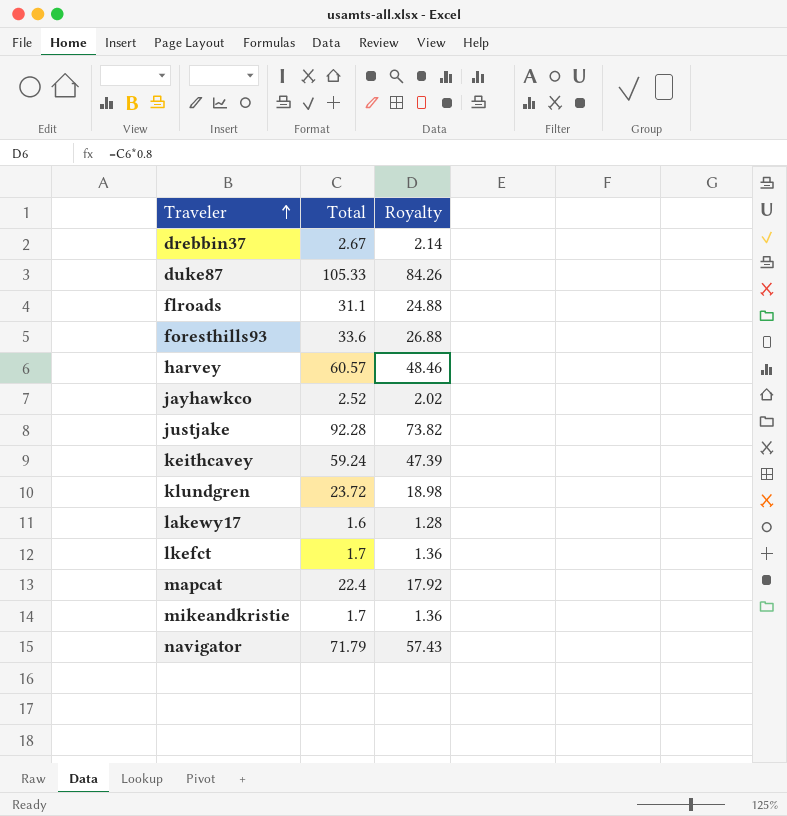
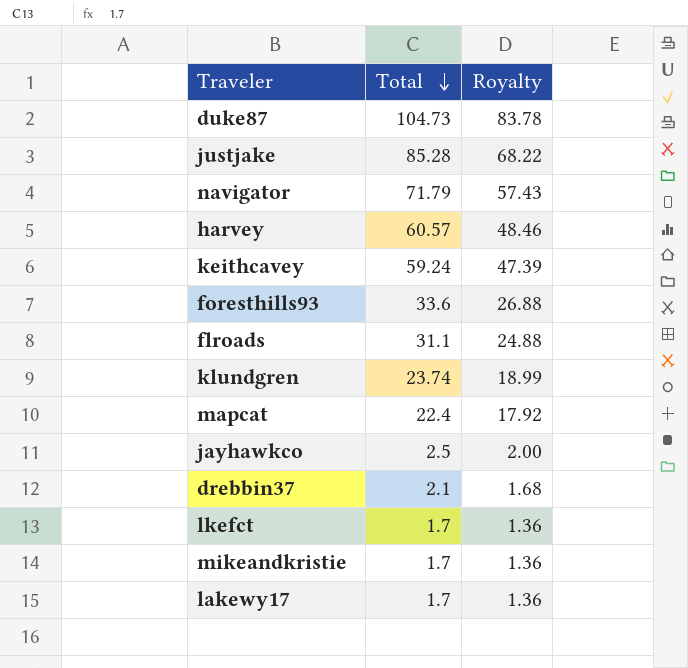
row order: Traveler ascending -> Total descending
duke87 | Total: 105.33 -> 104.73
duke87 | Royalty: 84.26 -> 83.78
justjake | Total: 92.28 -> 85.28
justjake | Royalty: 73.82 -> 68.22
klundgren | Total: 23.72 -> 23.74
klundgren | Royalty: 18.98 -> 18.99
jayhawkco | Total: 2.52 -> 2.5
jayhawkco | Royalty: 2.02 -> 2.00
drebbin37 | Total: 2.67 -> 2.1
drebbin37 | Royalty: 2.14 -> 1.68
lakewy17 | Total: 1.6 -> 1.7
lakewy17 | Royalty: 1.28 -> 1.36

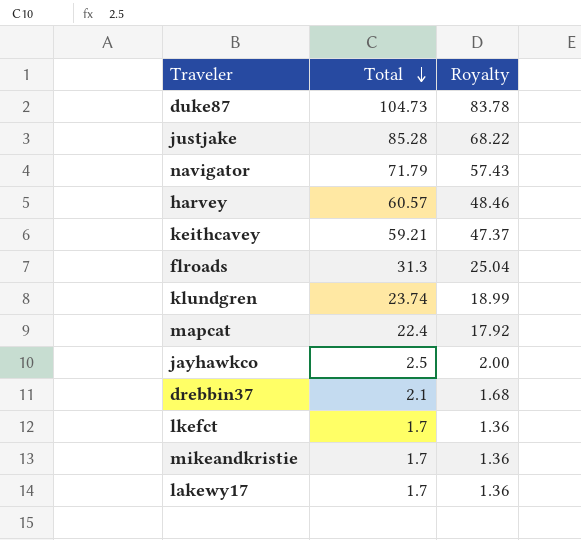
row foresthills93: 33.6 | 26.88 -> none
keithcavey | Total: 59.24 -> 59.21
keithcavey | Royalty: 47.39 -> 47.37
flroads | Total: 31.1 -> 31.3
flroads | Royalty: 24.88 -> 25.04

